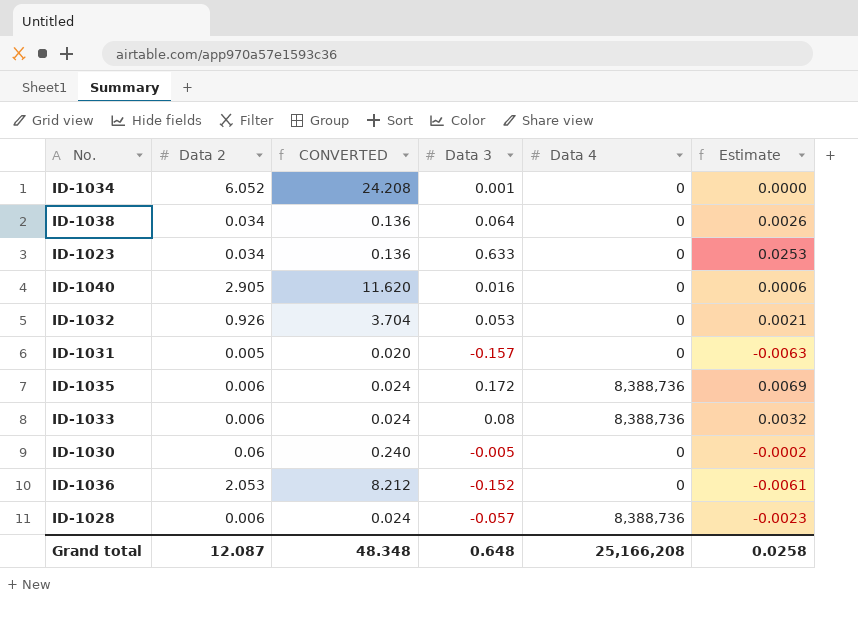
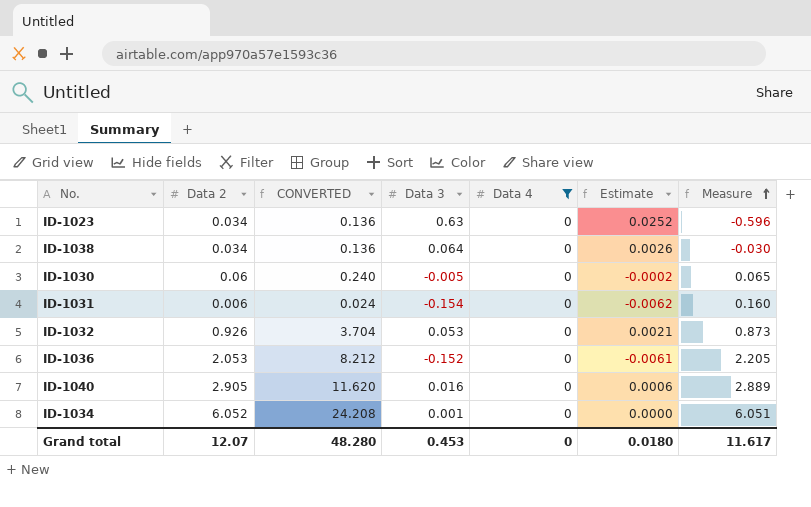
filter: none -> Data 4 = 0
row order: none -> Measure ascending
column Measure | formula: none -> [Data 2] - [Data 3]
ID-1023 | Data 3: 0.633 -> 0.63
ID-1023 | Estimate: 0.0253 -> 0.0252
ID-1031 | Data 2: 0.005 -> 0.006
ID-1031 | CONVERTED: 0.020 -> 0.024
ID-1031 | Data 3: -0.157 -> -0.154
ID-1031 | Estimate: -0.0063 -> -0.0062
Grand total | Data 2: 12.087 -> 12.07
Grand total | CONVERTED: 48.348 -> 48.280
Grand total | Data 3: 0.648 -> 0.453
Grand total | Data 4: 25,166,208 -> 0
Grand total | Estimate: 0.0258 -> 0.0180

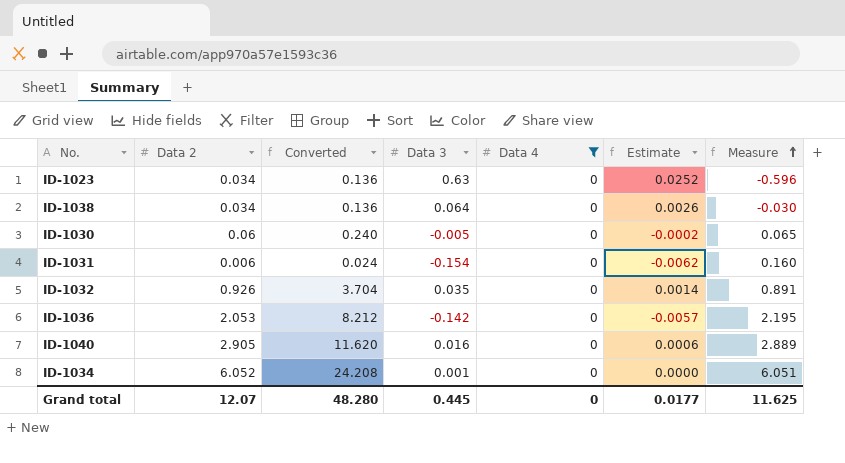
column name: CONVERTED -> Converted
ID-1032 | Data 3: 0.053 -> 0.035
ID-1032 | Estimate: 0.0021 -> 0.0014
ID-1032 | Measure: 0.873 -> 0.891
ID-1036 | Data 3: -0.152 -> -0.142
ID-1036 | Estimate: -0.0061 -> -0.0057
ID-1036 | Measure: 2.205 -> 2.195
Grand total | Data 3: 0.453 -> 0.445
Grand total | Estimate: 0.0180 -> 0.0177
Grand total | Measure: 11.617 -> 11.625

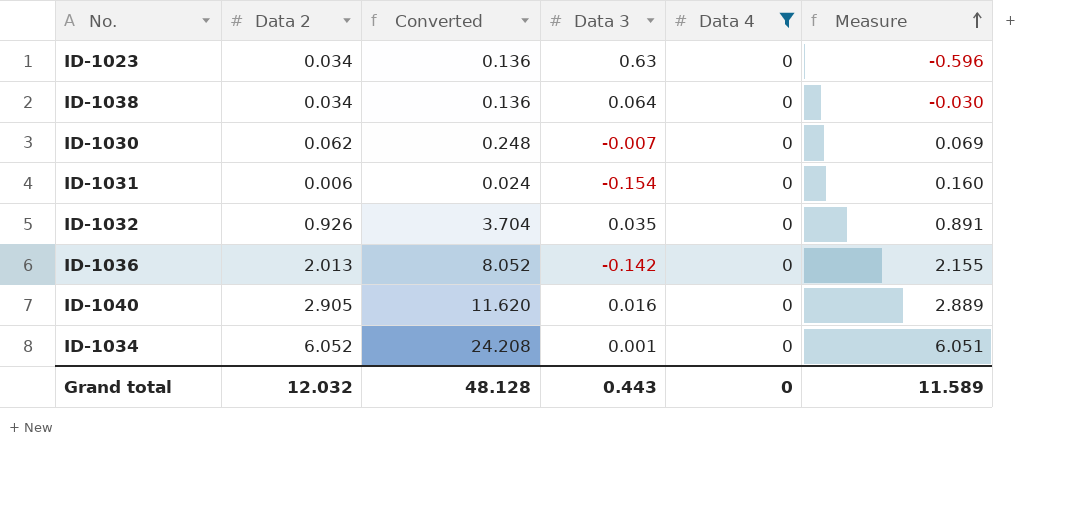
column Estimate | formula: [Data 3] * 0.04 -> none
ID-1030 | Data 2: 0.06 -> 0.062
ID-1030 | Converted: 0.240 -> 0.248
ID-1030 | Data 3: -0.005 -> -0.007
ID-1030 | Measure: 0.065 -> 0.069
ID-1036 | Data 2: 2.053 -> 2.013
ID-1036 | Converted: 8.212 -> 8.052
ID-1036 | Measure: 2.195 -> 2.155
Grand total | Data 2: 12.07 -> 12.032
Grand total | Converted: 48.280 -> 48.128
Grand total | Data 3: 0.445 -> 0.443
Grand total | Measure: 11.625 -> 11.589

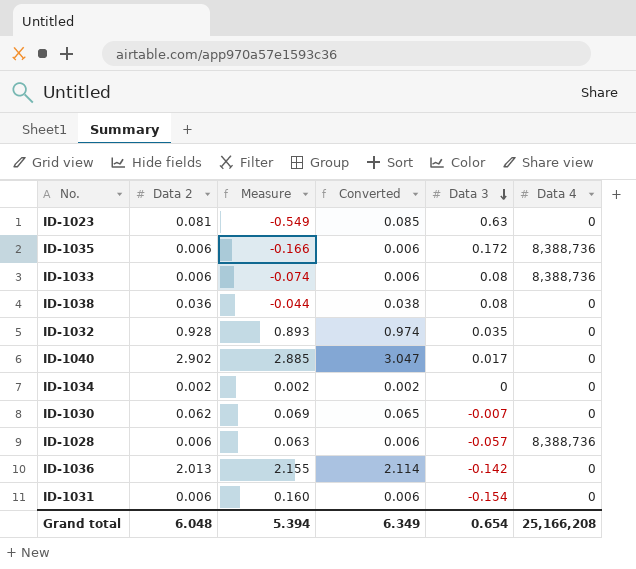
filter: Data 4 = 0 -> none
row order: Measure ascending -> Data 3 descending
column Measure | position: 6 -> 3
column Converted | formula: [Data 2] * 4 -> [Data 2] * 1.05
ID-1023 | Data 2: 0.034 -> 0.081
ID-1023 | Measure: -0.596 -> -0.549
ID-1038 | Data 2: 0.034 -> 0.036
ID-1038 | Measure: -0.030 -> -0.044
ID-1038 | Data 3: 0.064 -> 0.08
ID-1032 | Data 2: 0.926 -> 0.928
ID-1032 | Measure: 0.891 -> 0.893
ID-1040 | Data 2: 2.905 -> 2.902
ID-1040 | Measure: 2.889 -> 2.885
ID-1040 | Data 3: 0.016 -> 0.017
ID-1034 | Data 2: 6.052 -> 0.002
ID-1034 | Measure: 6.051 -> 0.002
ID-1034 | Data 3: 0.001 -> 0
Grand total | Data 2: 12.032 -> 6.048
Grand total | Measure: 11.589 -> 5.394
Grand total | Converted: 48.128 -> 6.349
Grand total | Data 3: 0.443 -> 0.654
Grand total | Data 4: 0 -> 25,166,208

